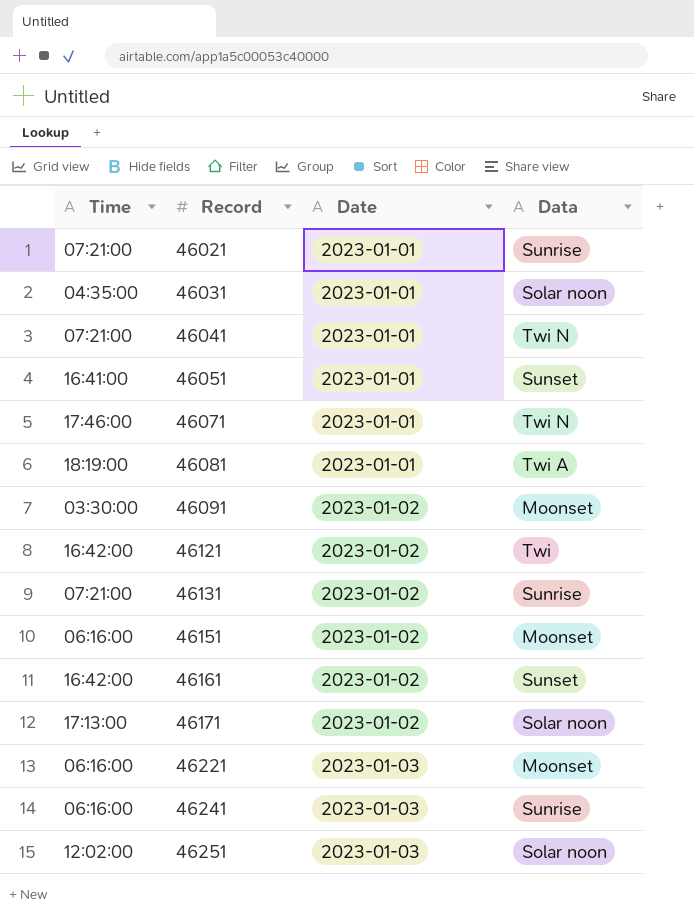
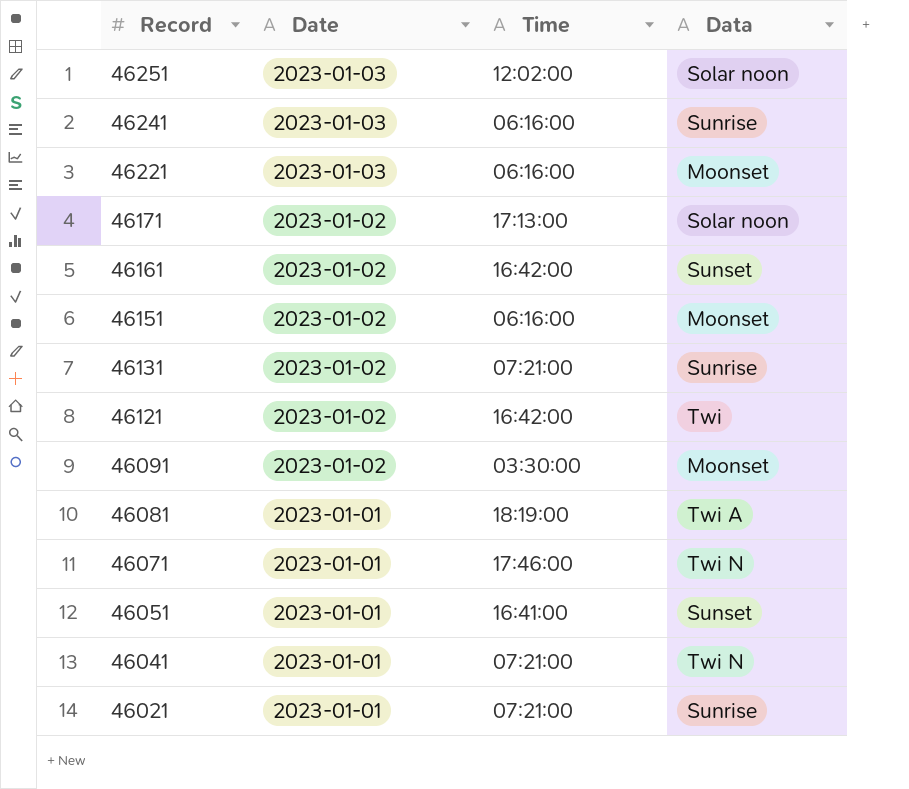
row order: Record ascending -> Record descending
column Time | position: 1 -> 3
row 46031: 04:35:00 | 2023-01-01 | Solar noon -> none

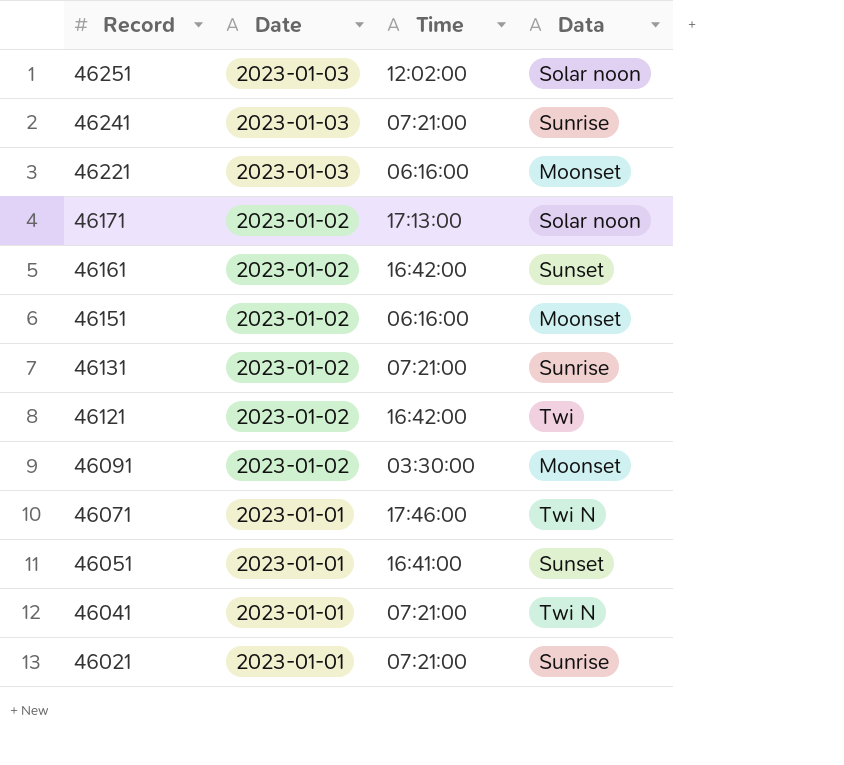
row 46081: 2023-01-01 | 18:19:00 | Twi A -> none
46241 | Time: 06:16:00 -> 07:21:00

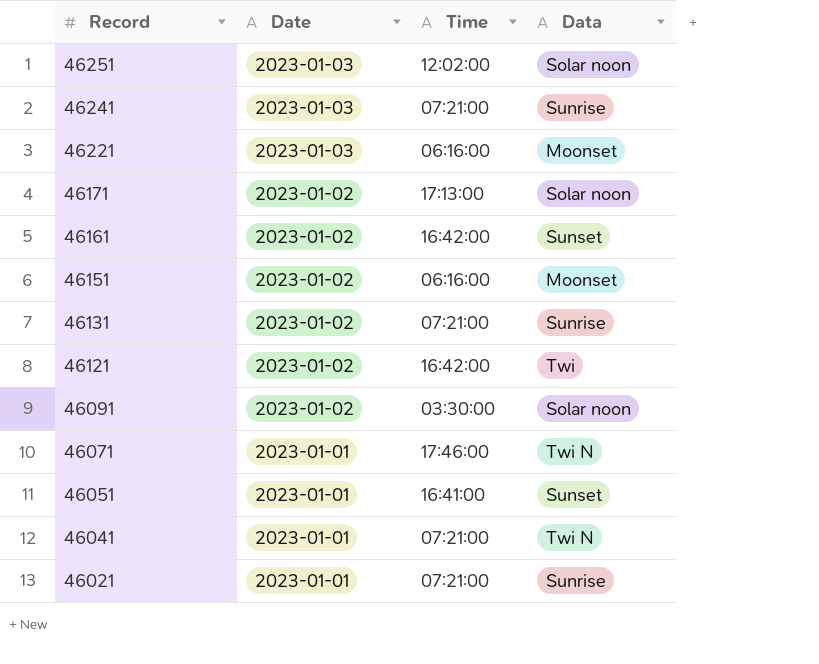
46091 | Data: Moonset -> Solar noon

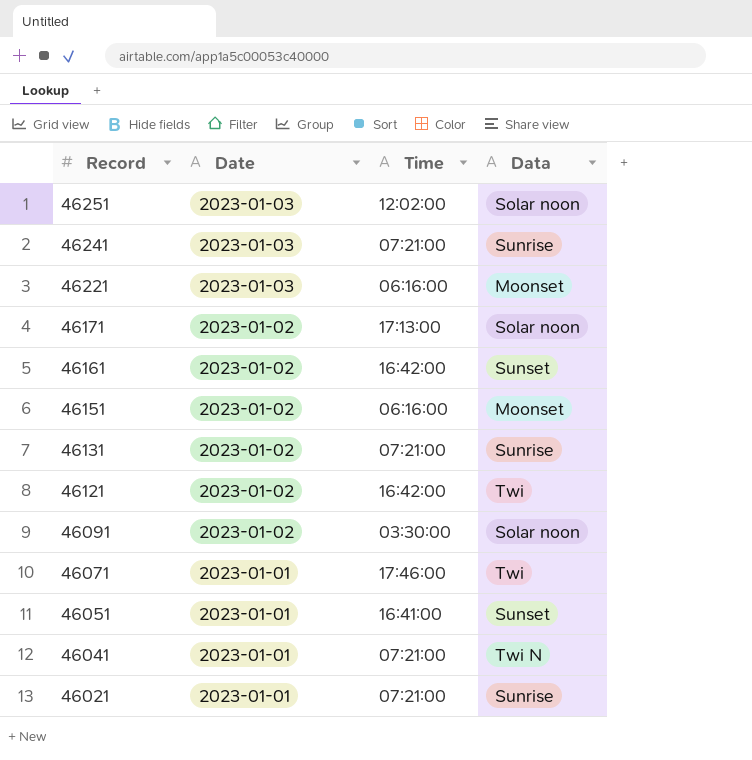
46071 | Data: Twi N -> Twi

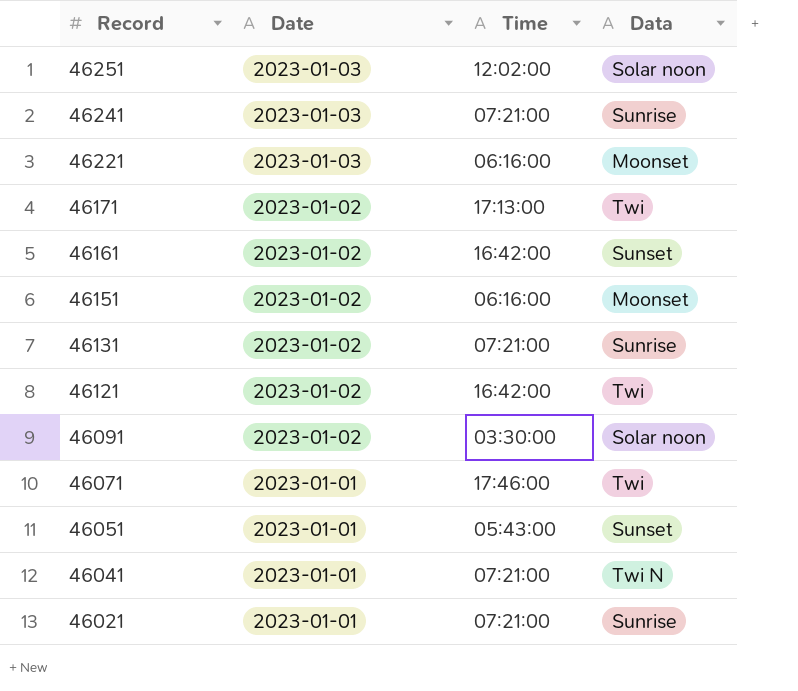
46171 | Data: Solar noon -> Twi
46051 | Time: 16:41:00 -> 05:43:00

